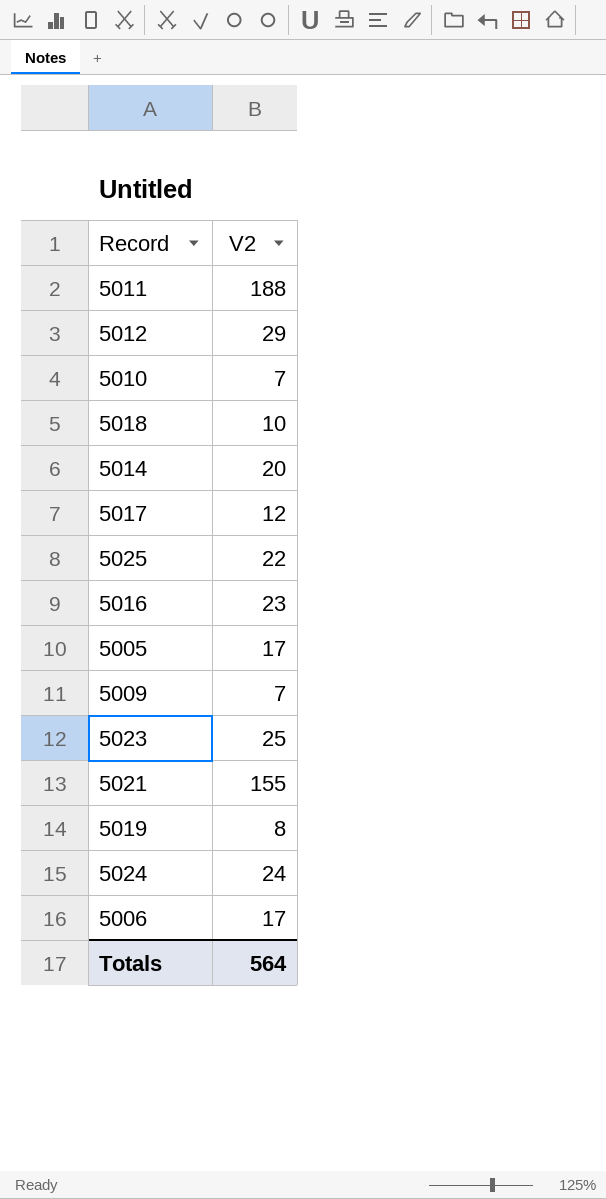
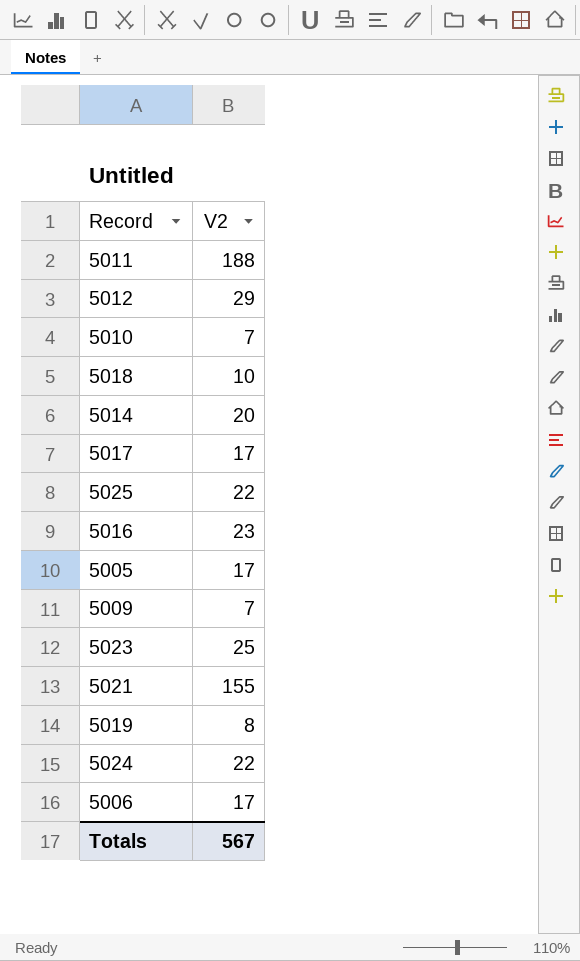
5017 | V2: 12 -> 17
5024 | V2: 24 -> 22
Totals | V2: 564 -> 567

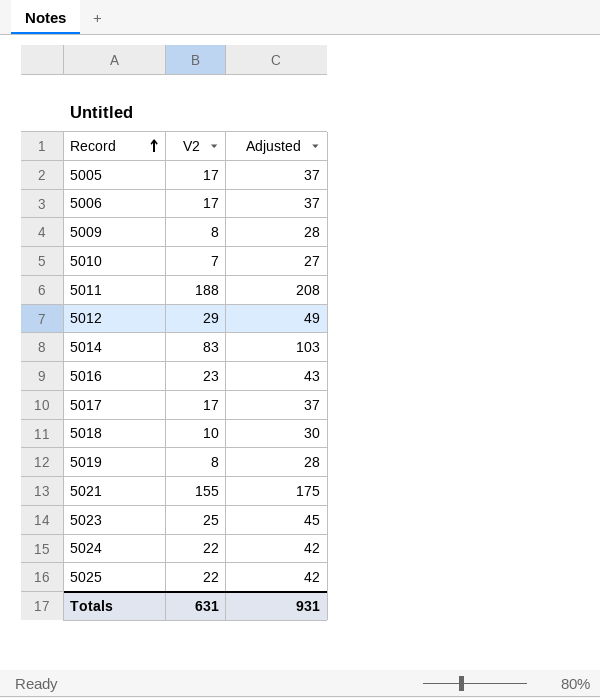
row order: none -> Record ascending
column Adjusted | formula: none -> [V2] + 20
5009 | V2: 7 -> 8
5014 | V2: 20 -> 83
Totals | V2: 567 -> 631

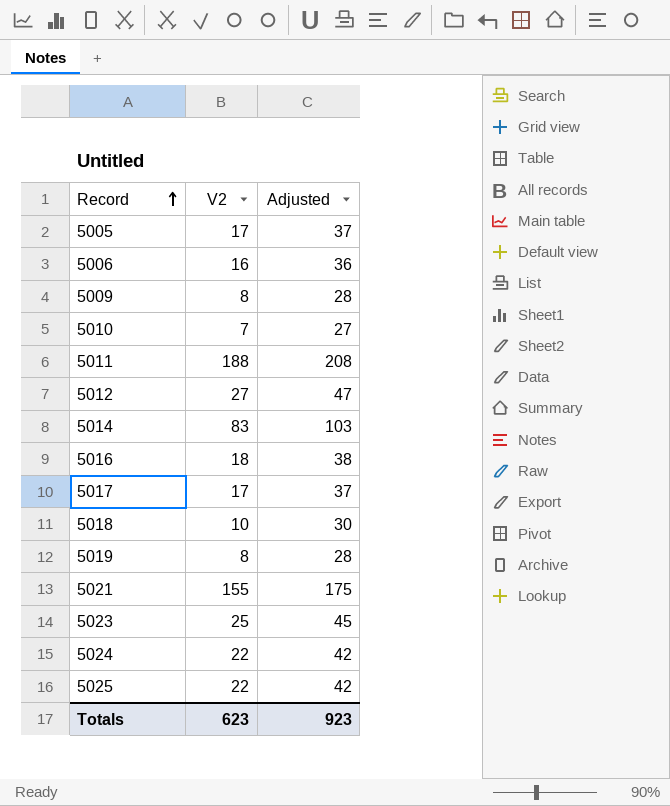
5006 | V2: 17 -> 16
5006 | Adjusted: 37 -> 36
5012 | V2: 29 -> 27
5012 | Adjusted: 49 -> 47
5016 | V2: 23 -> 18
5016 | Adjusted: 43 -> 38
Totals | V2: 631 -> 623
Totals | Adjusted: 931 -> 923

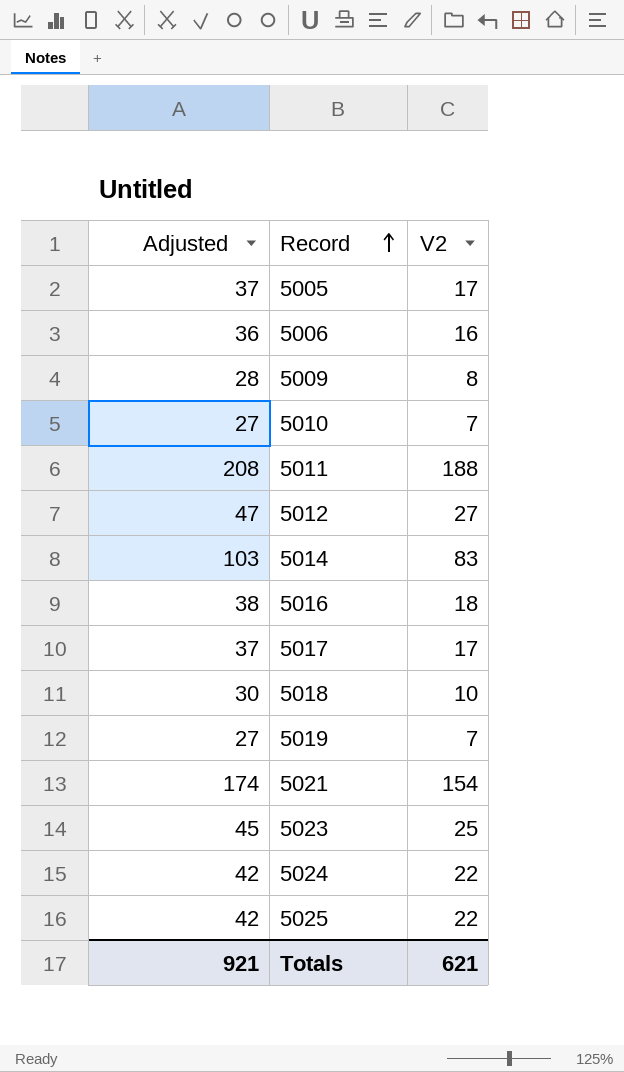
column Adjusted | position: 3 -> 1
5019 | Adjusted: 28 -> 27
5019 | V2: 8 -> 7
5021 | Adjusted: 175 -> 174
5021 | V2: 155 -> 154
Totals | Adjusted: 923 -> 921
Totals | V2: 623 -> 621

